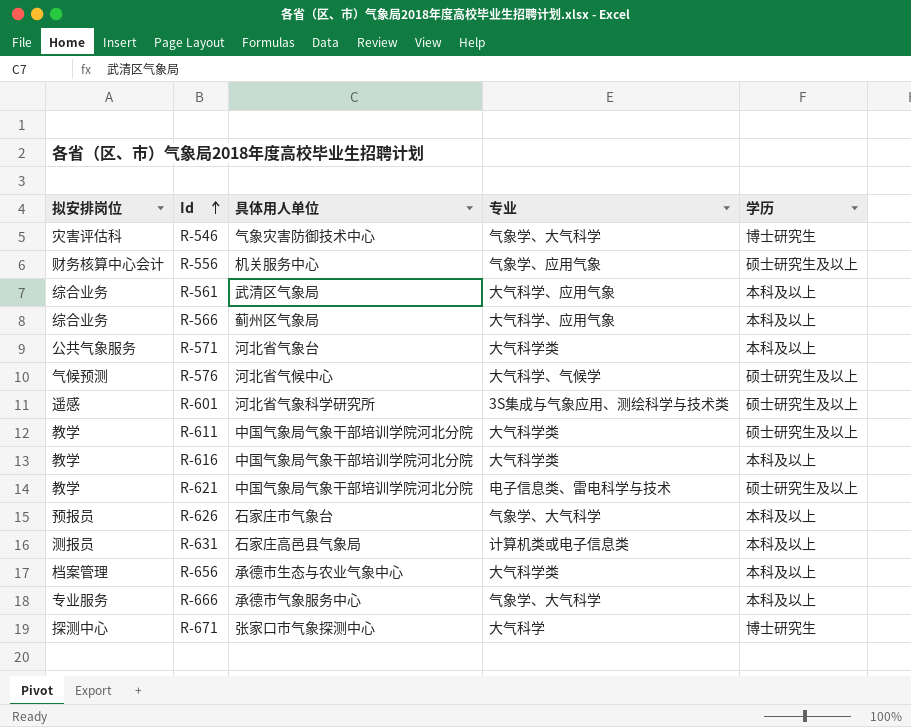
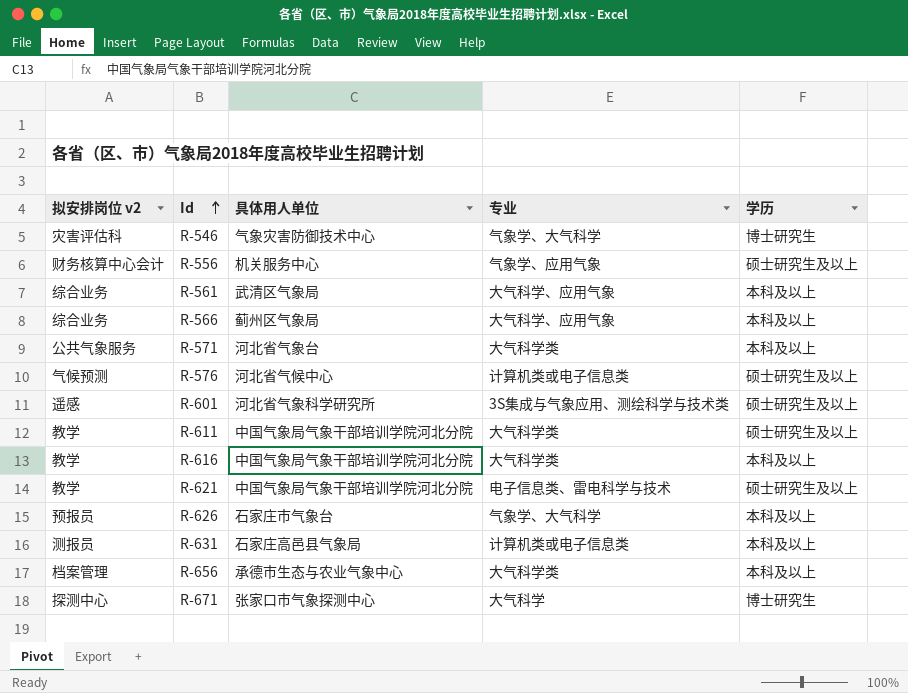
column name: 拟安排岗位 -> 拟安排岗位 v2
row R-666: 专业服务 | 承德市气象服务中心 | 气象学、大气科学 | 本科及以上 -> none
R-576 | 专业: 大气科学、气候学 -> 计算机类或电子信息类

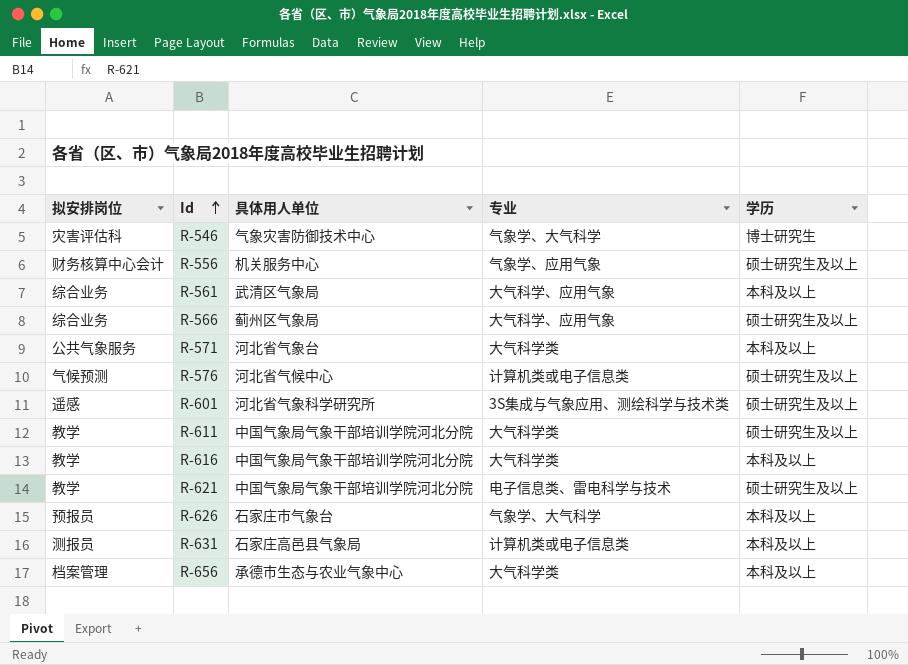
column name: 拟安排岗位 v2 -> 拟安排岗位
row R-671: 探测中心 | 张家口市气象探测中心 | 大气科学 | 博士研究生 -> none
R-566 | 学历: 本科及以上 -> 硕士研究生及以上

